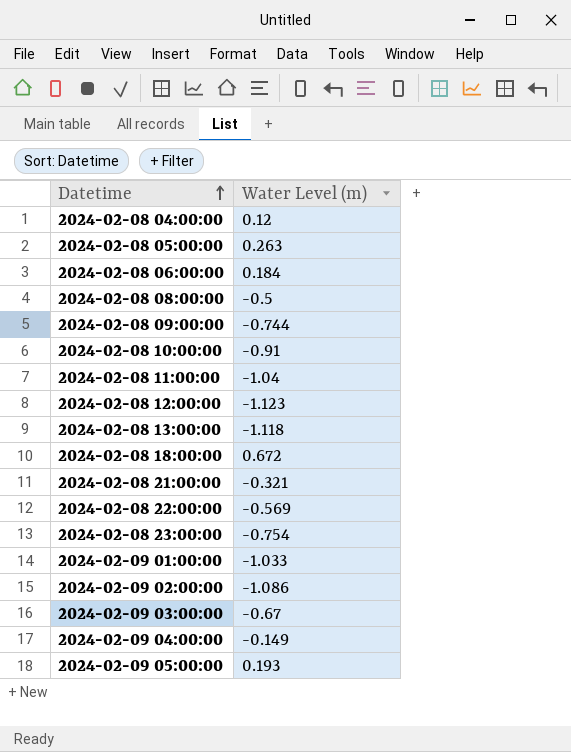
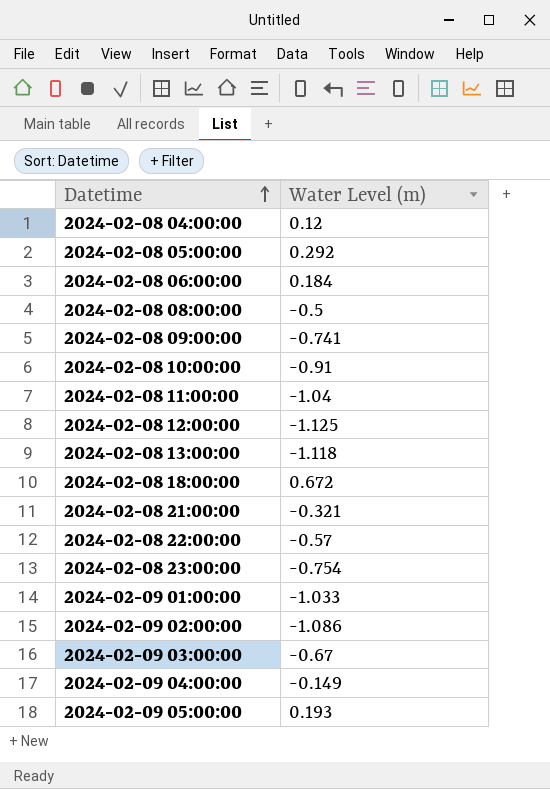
2024-02-08 05:00:00 | Water Level (m): 0.263 -> 0.292
2024-02-08 09:00:00 | Water Level (m): -0.744 -> -0.741
2024-02-08 12:00:00 | Water Level (m): -1.123 -> -1.125
2024-02-08 22:00:00 | Water Level (m): -0.569 -> -0.57

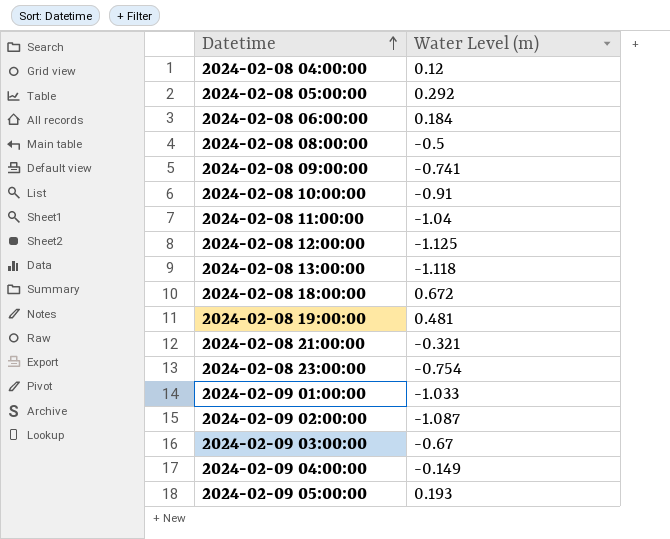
row 2024-02-08 22:00:00: -0.57 -> none
row 2024-02-08 19:00:00: none -> 0.481
2024-02-09 02:00:00 | Water Level (m): -1.086 -> -1.087

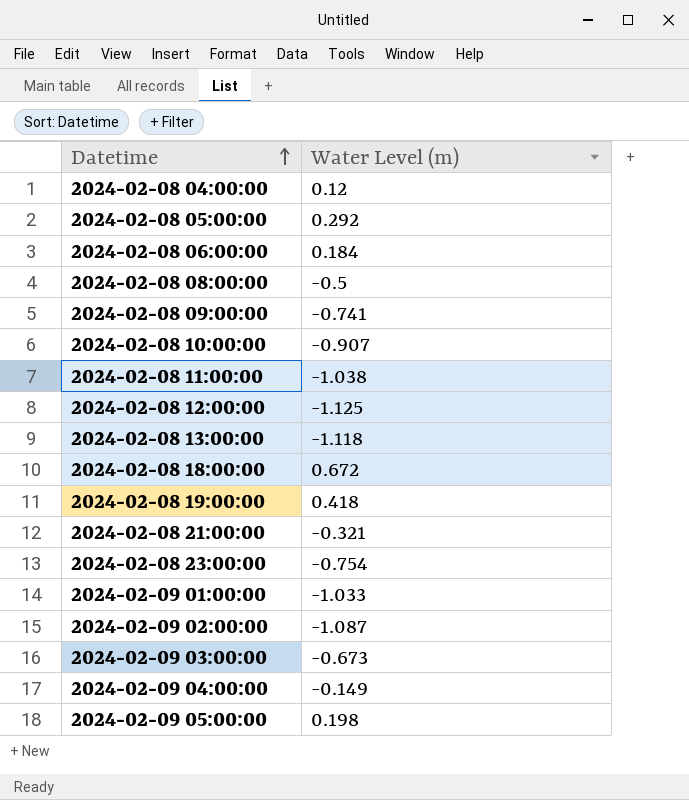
2024-02-08 10:00:00 | Water Level (m): -0.91 -> -0.907
2024-02-08 11:00:00 | Water Level (m): -1.04 -> -1.038
2024-02-08 19:00:00 | Water Level (m): 0.481 -> 0.418
2024-02-09 03:00:00 | Water Level (m): -0.67 -> -0.673
2024-02-09 05:00:00 | Water Level (m): 0.193 -> 0.198

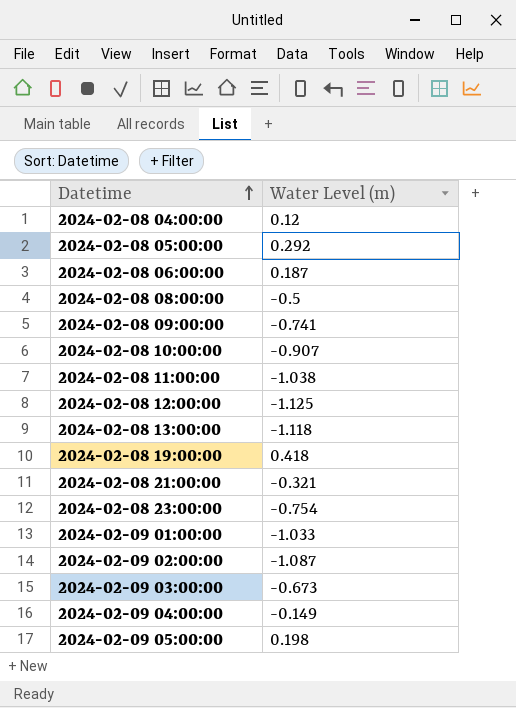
row 2024-02-08 18:00:00: 0.672 -> none
2024-02-08 06:00:00 | Water Level (m): 0.184 -> 0.187

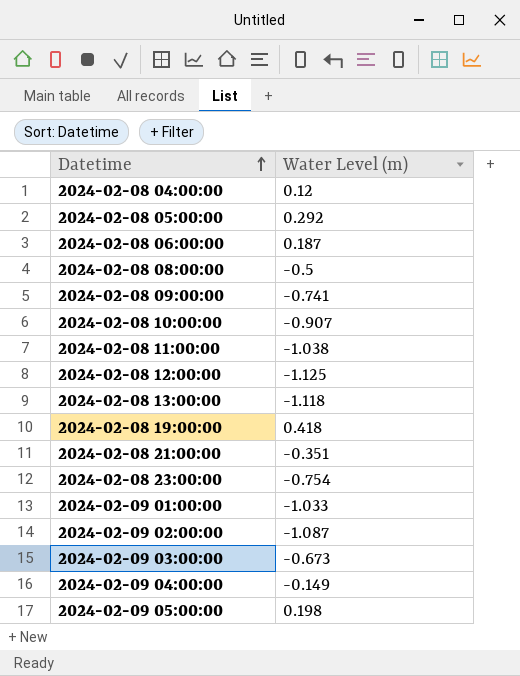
2024-02-08 21:00:00 | Water Level (m): -0.321 -> -0.351

